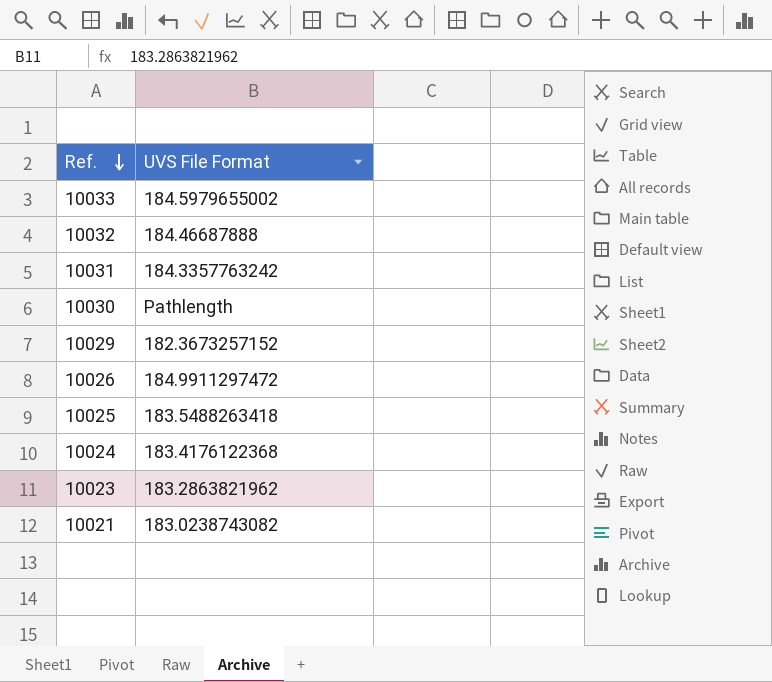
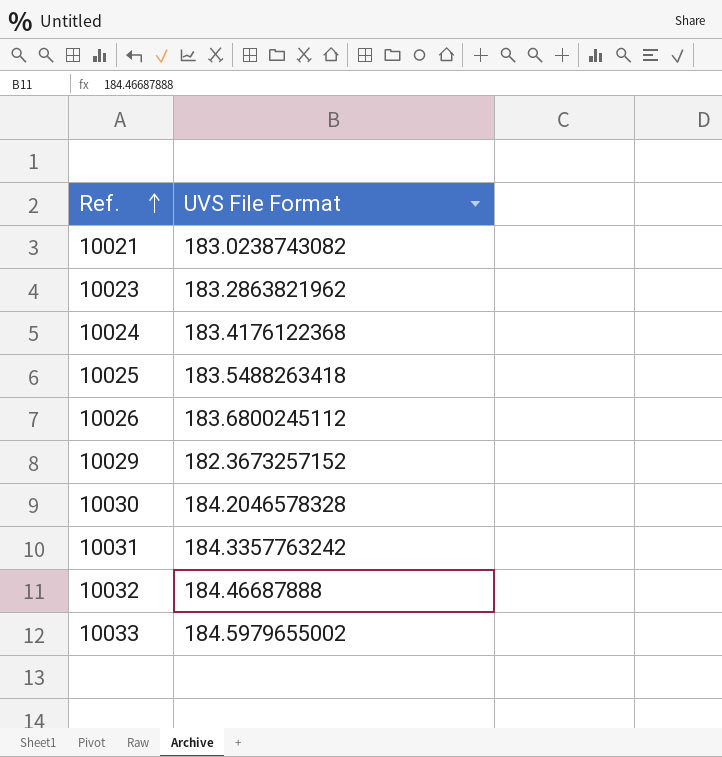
row order: Ref. descending -> Ref. ascending
10026 | UVS File Format: 184.9911297472 -> 183.6800245112
10030 | UVS File Format: Pathlength -> 184.2046578328

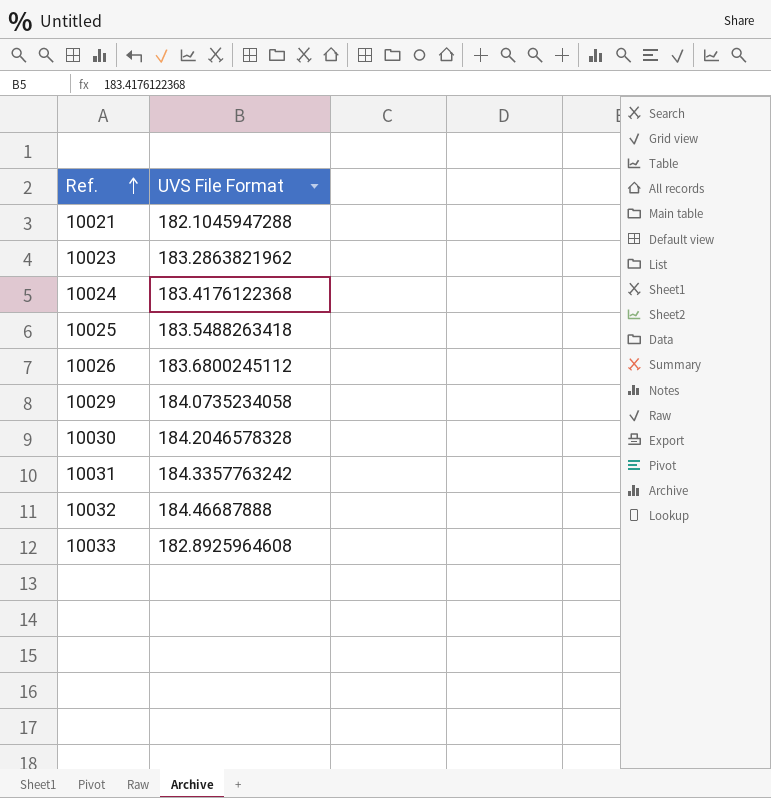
10021 | UVS File Format: 183.0238743082 -> 182.1045947288
10029 | UVS File Format: 182.3673257152 -> 184.0735234058
10033 | UVS File Format: 184.5979655002 -> 182.8925964608

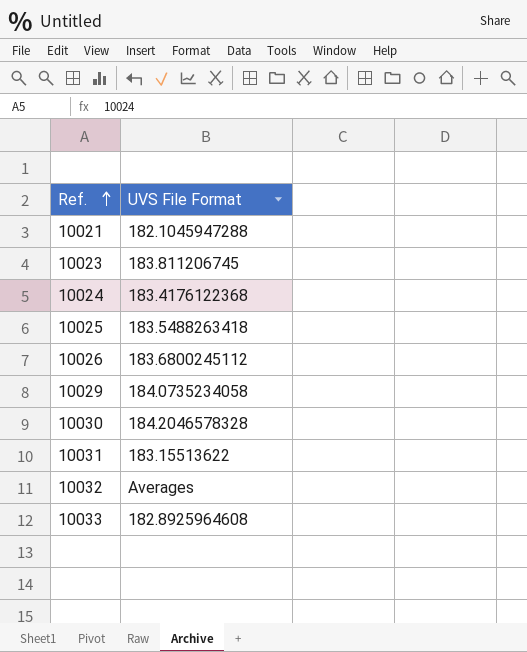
10023 | UVS File Format: 183.2863821962 -> 183.811206745
10031 | UVS File Format: 184.3357763242 -> 183.15513622
10032 | UVS File Format: 184.46687888 -> Averages

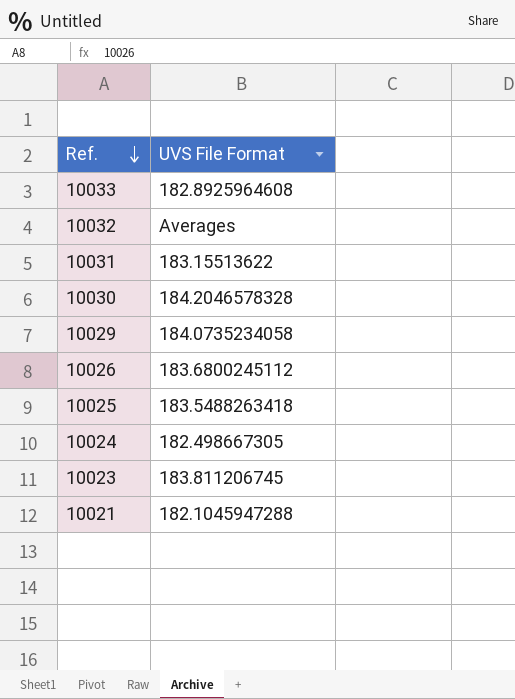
row order: Ref. ascending -> Ref. descending
10024 | UVS File Format: 183.4176122368 -> 182.498667305

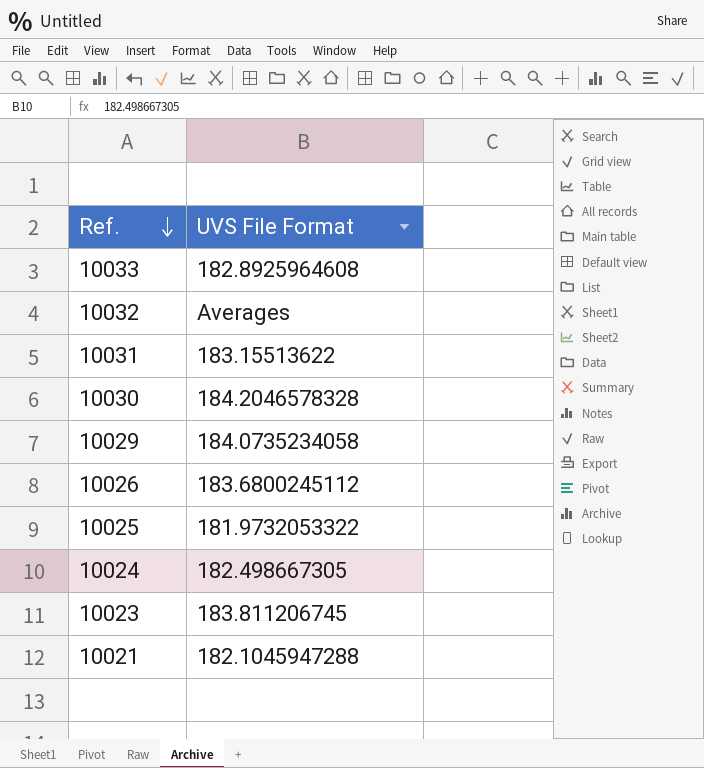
10025 | UVS File Format: 183.5488263418 -> 181.9732053322

